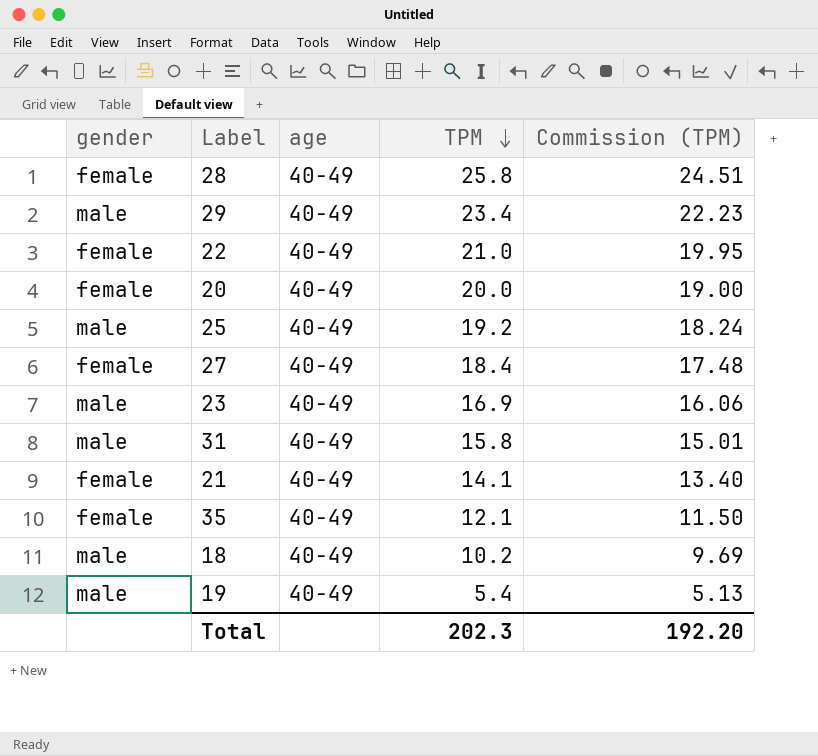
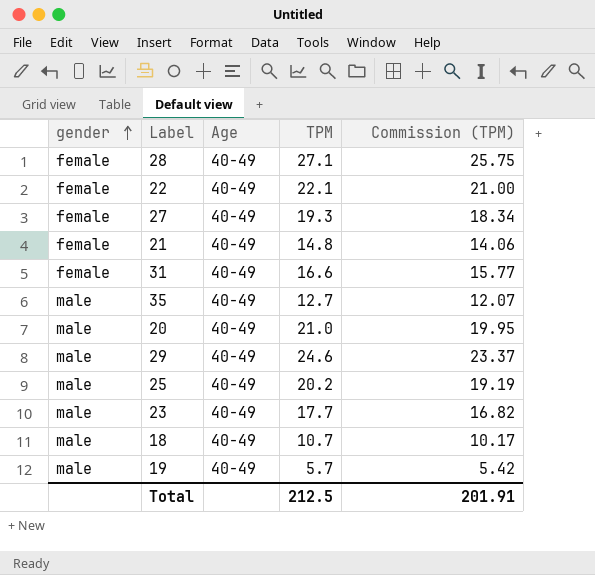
row order: TPM descending -> gender ascending
column name: age -> Age
28 | TPM: 25.8 -> 27.1
28 | Commission (TPM): 24.51 -> 25.75
22 | TPM: 21.0 -> 22.1
22 | Commission (TPM): 19.95 -> 21.00
27 | TPM: 18.4 -> 19.3
27 | Commission (TPM): 17.48 -> 18.34
21 | TPM: 14.1 -> 14.8
21 | Commission (TPM): 13.40 -> 14.06
31 | gender: male -> female
31 | TPM: 15.8 -> 16.6
31 | Commission (TPM): 15.01 -> 15.77
35 | gender: female -> male
35 | TPM: 12.1 -> 12.7
35 | Commission (TPM): 11.50 -> 12.07
20 | gender: female -> male
20 | TPM: 20.0 -> 21.0
20 | Commission (TPM): 19.00 -> 19.95
29 | TPM: 23.4 -> 24.6
29 | Commission (TPM): 22.23 -> 23.37
25 | TPM: 19.2 -> 20.2
25 | Commission (TPM): 18.24 -> 19.19
23 | TPM: 16.9 -> 17.7
23 | Commission (TPM): 16.06 -> 16.82
18 | TPM: 10.2 -> 10.7
18 | Commission (TPM): 9.69 -> 10.17
19 | TPM: 5.4 -> 5.7
19 | Commission (TPM): 5.13 -> 5.42
Total | TPM: 202.3 -> 212.5
Total | Commission (TPM): 192.20 -> 201.91

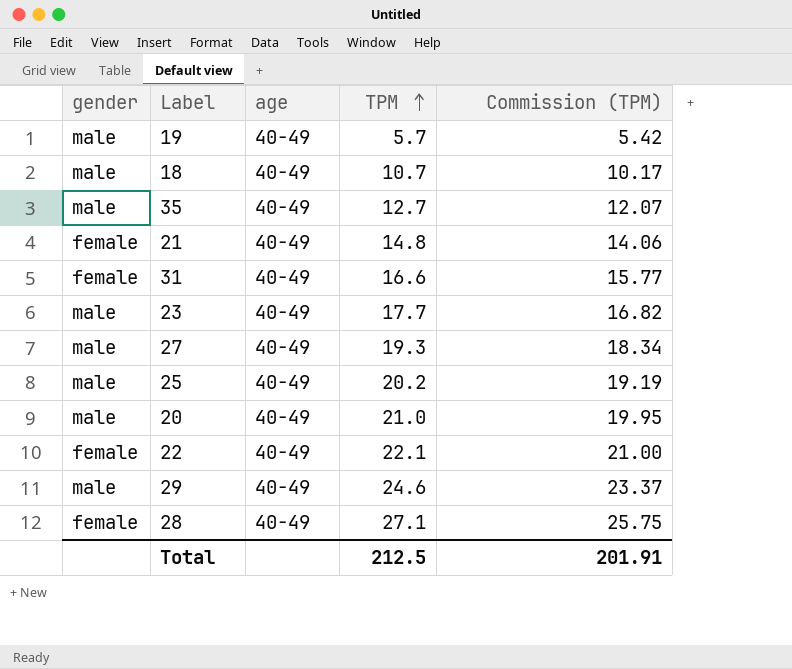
row order: gender ascending -> TPM ascending
column name: Age -> age
27 | gender: female -> male

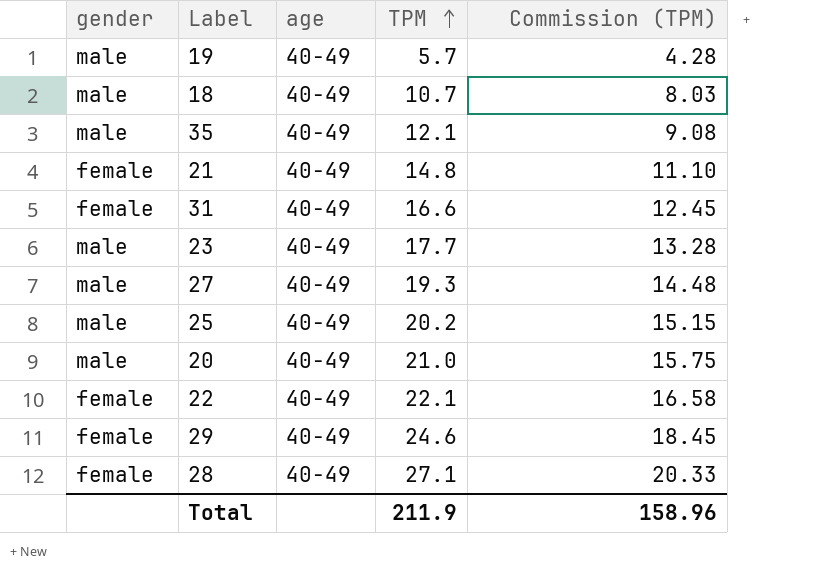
column Commission (TPM) | formula: [TPM] * 0.95 -> [TPM] * 0.75
35 | TPM: 12.7 -> 12.1
29 | gender: male -> female
Total | TPM: 212.5 -> 211.9
Total | Commission (TPM): 201.91 -> 158.96

